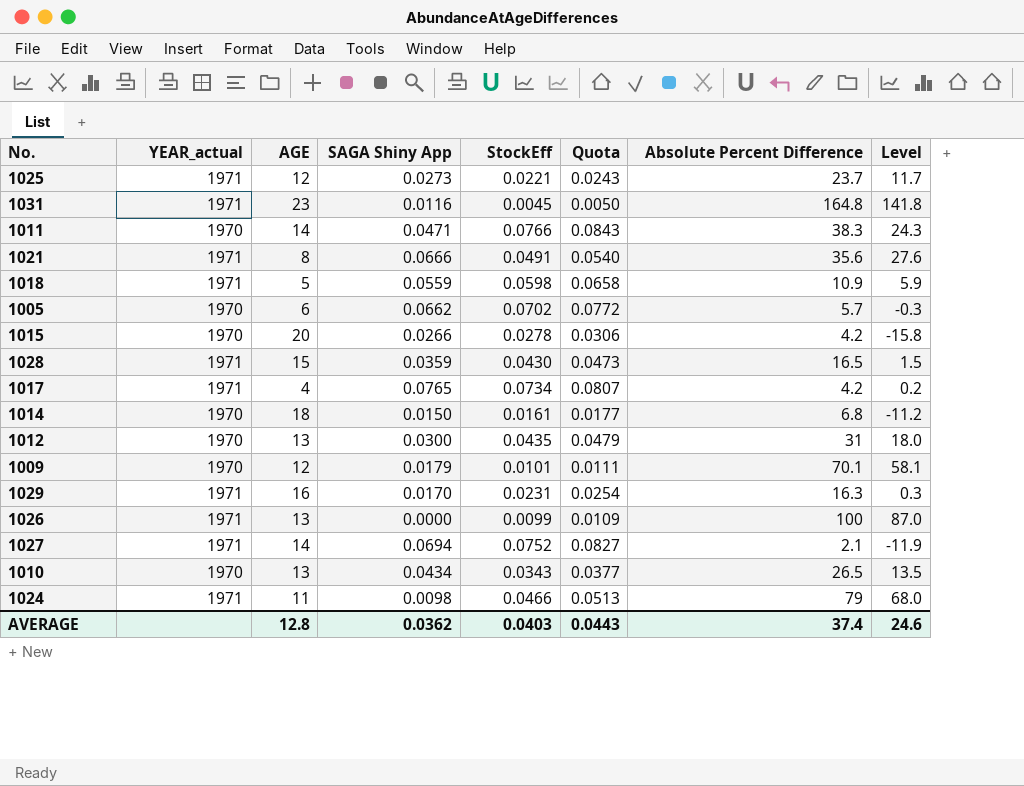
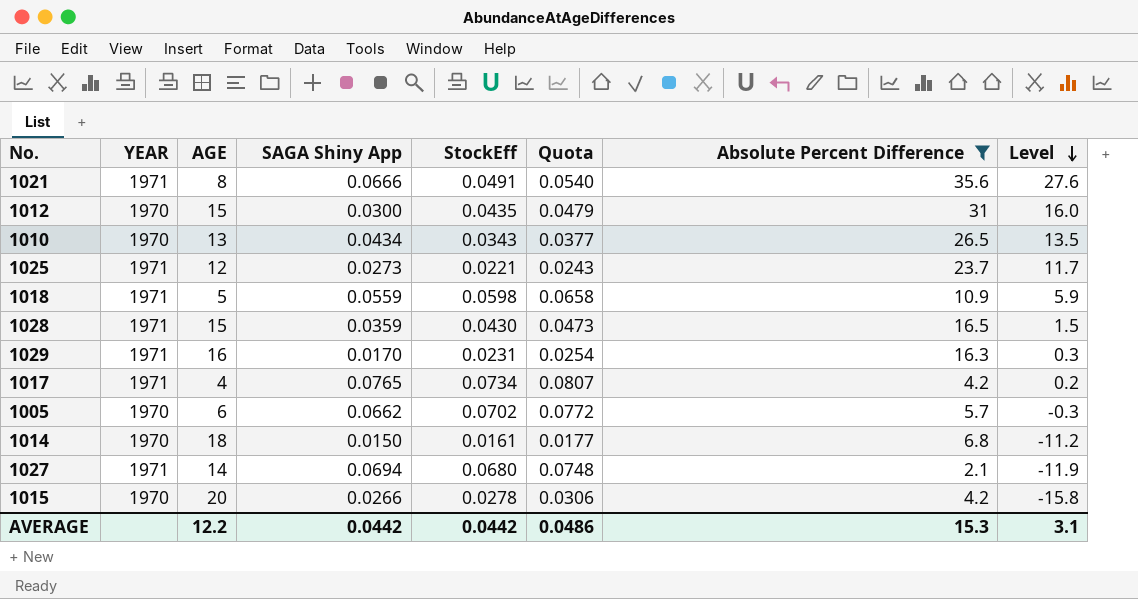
filter: none -> Absolute Percent Difference <= 35.6
row order: none -> Level descending
column name: YEAR_actual -> YEAR
1012 | AGE: 13 -> 15
1012 | Level: 18.0 -> 16.0
1027 | StockEff: 0.0752 -> 0.0680
1027 | Quota: 0.0827 -> 0.0748
AVERAGE | AGE: 12.8 -> 12.2
AVERAGE | SAGA Shiny App: 0.0362 -> 0.0442
AVERAGE | StockEff: 0.0403 -> 0.0442
AVERAGE | Quota: 0.0443 -> 0.0486
AVERAGE | Absolute Percent Difference: 37.4 -> 15.3
AVERAGE | Level: 24.6 -> 3.1

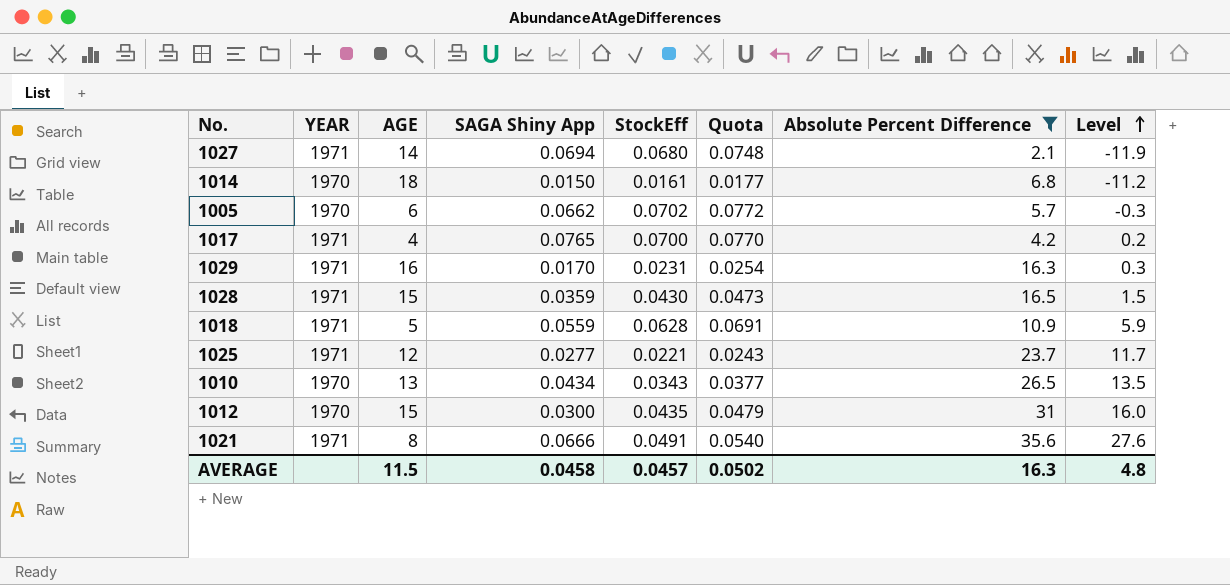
row order: Level descending -> Level ascending
row 1015: 1970 | 20 | 0.0266 | 0.0278 | 0.0306 | 4.2 | -15.8 -> none
1017 | StockEff: 0.0734 -> 0.0700
1017 | Quota: 0.0807 -> 0.0770
1018 | StockEff: 0.0598 -> 0.0628
1018 | Quota: 0.0658 -> 0.0691
1025 | SAGA Shiny App: 0.0273 -> 0.0277
AVERAGE | AGE: 12.2 -> 11.5
AVERAGE | SAGA Shiny App: 0.0442 -> 0.0458
AVERAGE | StockEff: 0.0442 -> 0.0457
AVERAGE | Quota: 0.0486 -> 0.0502
AVERAGE | Absolute Percent Difference: 15.3 -> 16.3
AVERAGE | Level: 3.1 -> 4.8

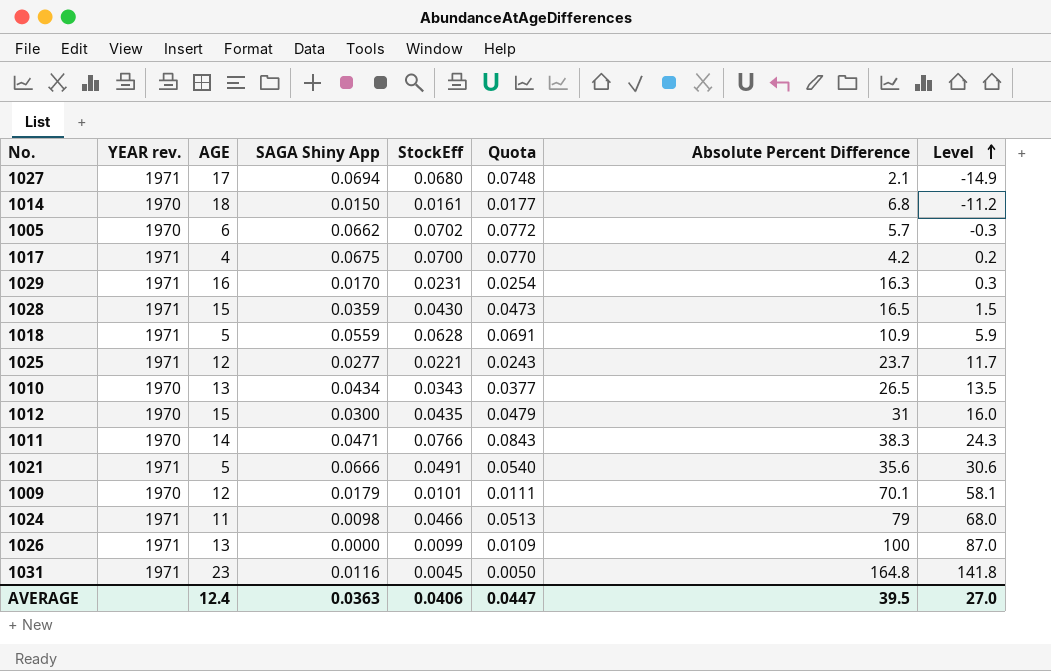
filter: Absolute Percent Difference <= 35.6 -> none
column name: YEAR -> YEAR rev.
1027 | AGE: 14 -> 17
1027 | Level: -11.9 -> -14.9
1017 | SAGA Shiny App: 0.0765 -> 0.0675
1021 | AGE: 8 -> 5
1021 | Level: 27.6 -> 30.6
AVERAGE | AGE: 11.5 -> 12.4
AVERAGE | SAGA Shiny App: 0.0458 -> 0.0363
AVERAGE | StockEff: 0.0457 -> 0.0406
AVERAGE | Quota: 0.0502 -> 0.0447
AVERAGE | Absolute Percent Difference: 16.3 -> 39.5
AVERAGE | Level: 4.8 -> 27.0

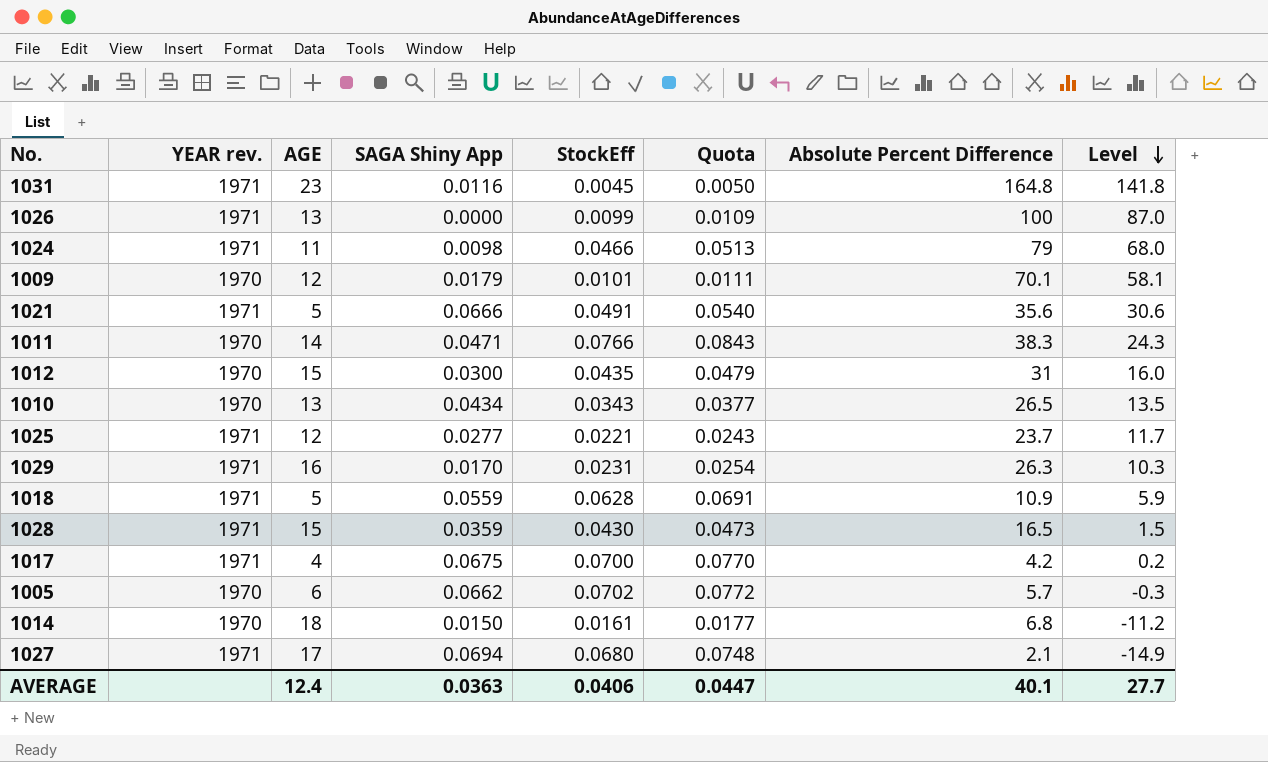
row order: Level ascending -> Level descending
1029 | Absolute Percent Difference: 16.3 -> 26.3
1029 | Level: 0.3 -> 10.3
AVERAGE | Absolute Percent Difference: 39.5 -> 40.1
AVERAGE | Level: 27.0 -> 27.7

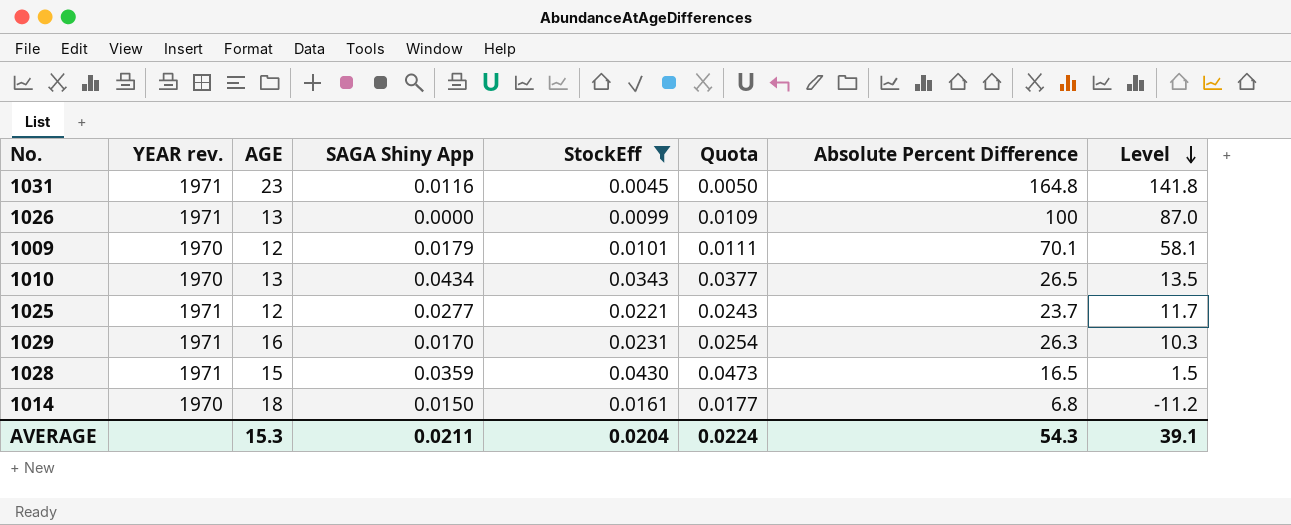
filter: none -> StockEff <= 0.0430
AVERAGE | AGE: 12.4 -> 15.3
AVERAGE | SAGA Shiny App: 0.0363 -> 0.0211
AVERAGE | StockEff: 0.0406 -> 0.0204
AVERAGE | Quota: 0.0447 -> 0.0224
AVERAGE | Absolute Percent Difference: 40.1 -> 54.3
AVERAGE | Level: 27.7 -> 39.1

